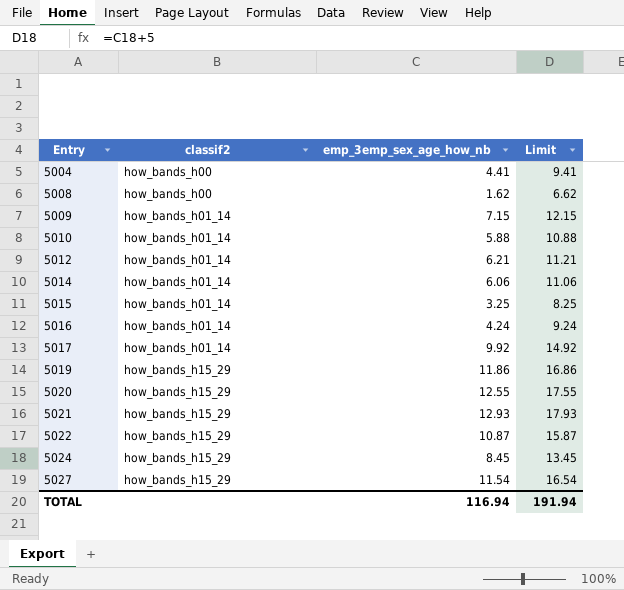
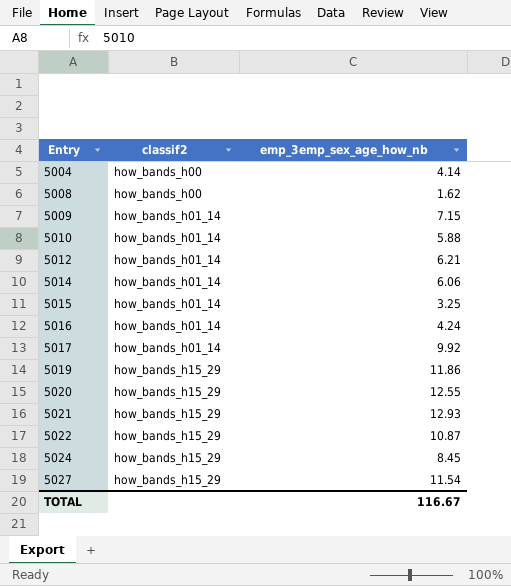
column Limit | formula: [emp_3emp_sex_age_how_nb] + 5 -> none
5004 | emp_3emp_sex_age_how_nb: 4.41 -> 4.14
TOTAL | emp_3emp_sex_age_how_nb: 116.94 -> 116.67

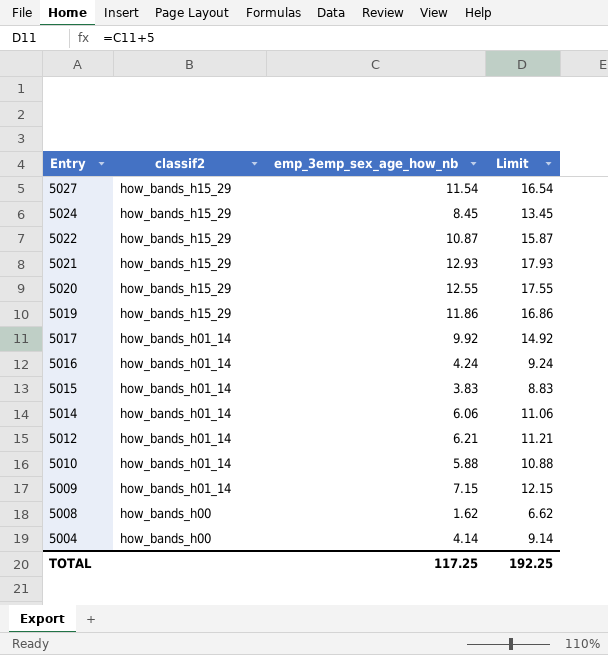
row order: Entry ascending -> Entry descending
column Limit | formula: none -> [emp_3emp_sex_age_how_nb] + 5
5015 | emp_3emp_sex_age_how_nb: 3.25 -> 3.83
TOTAL | emp_3emp_sex_age_how_nb: 116.67 -> 117.25

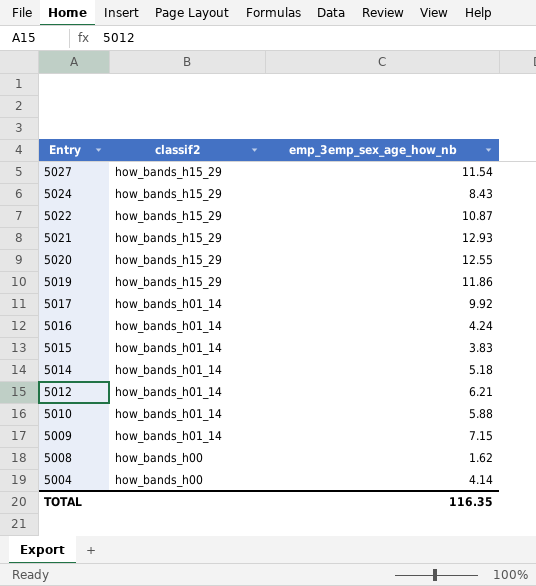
column Limit | formula: [emp_3emp_sex_age_how_nb] + 5 -> none
5024 | emp_3emp_sex_age_how_nb: 8.45 -> 8.43
5014 | emp_3emp_sex_age_how_nb: 6.06 -> 5.18
TOTAL | emp_3emp_sex_age_how_nb: 117.25 -> 116.35

